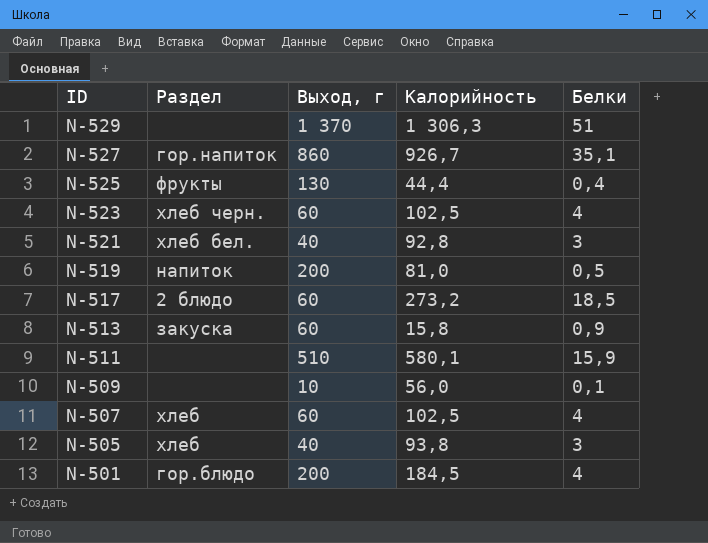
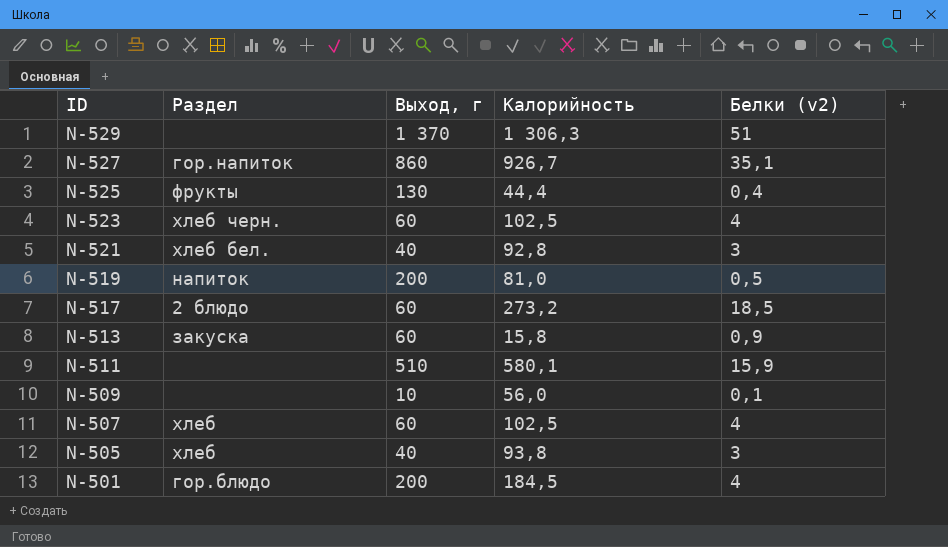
column name: Белки -> Белки (v2)

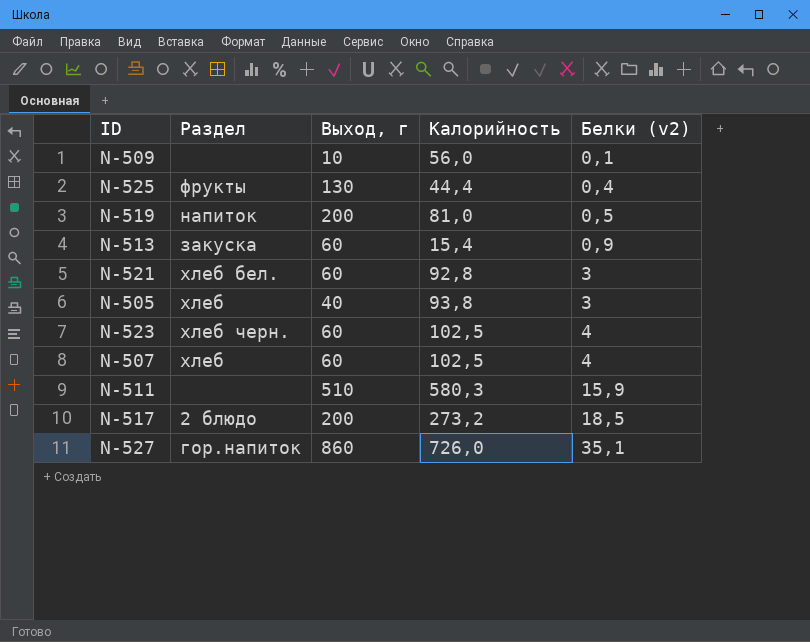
row order: ID descending -> Белки (v2) ascending
row N-529: none | 1 370 | 1 306,3 | 51 -> none
row N-501: гор.блюдо | 200 | 184,5 | 4 -> none
N-513 | Калорийность: 15,8 -> 15,4
N-521 | Выход, г: 40 -> 60
N-511 | Калорийность: 580,1 -> 580,3
N-517 | Выход, г: 60 -> 200
N-527 | Калорийность: 926,7 -> 726,0

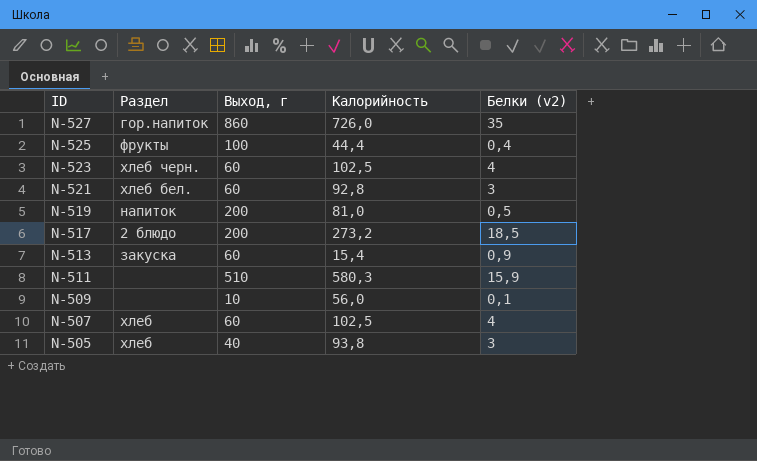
row order: Белки (v2) ascending -> ID descending
N-527 | Белки (v2): 35,1 -> 35
N-525 | Выход, г: 130 -> 100

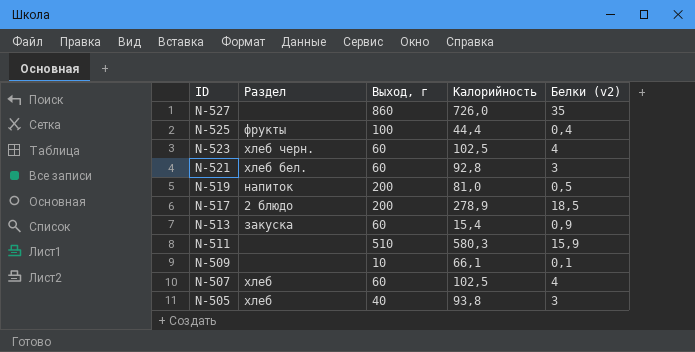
N-527 | Раздел: гор.напиток -> none
N-517 | Калорийность: 273,2 -> 278,9
N-509 | Калорийность: 56,0 -> 66,1

